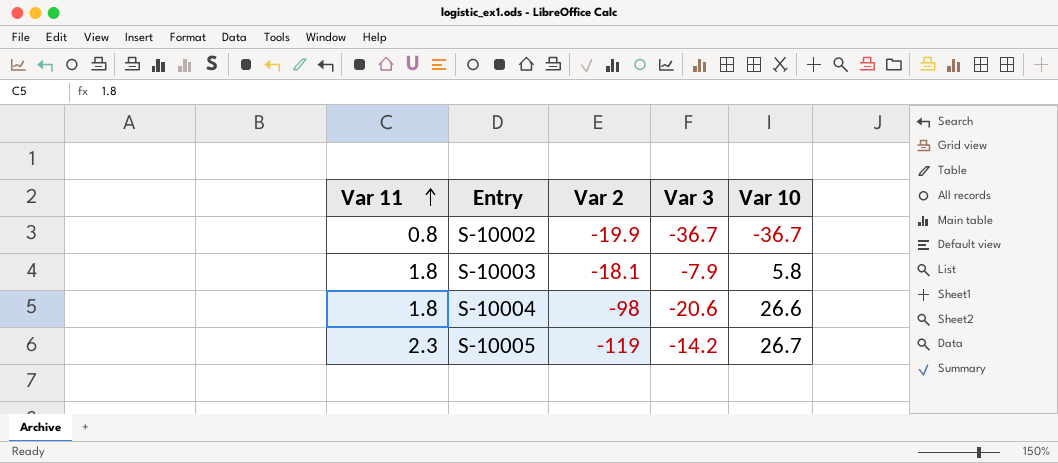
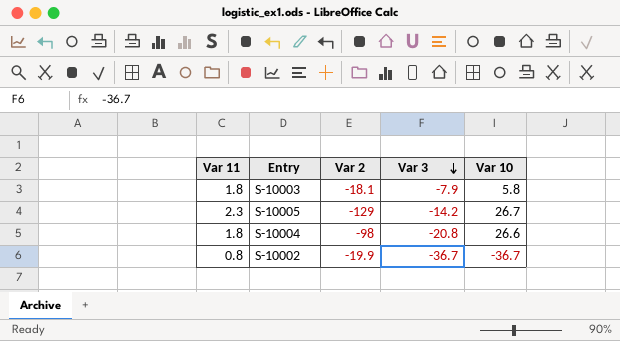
row order: Var 11 ascending -> Var 3 descending
S-10005 | Var 2: -119 -> -129
S-10004 | Var 3: -20.6 -> -20.8

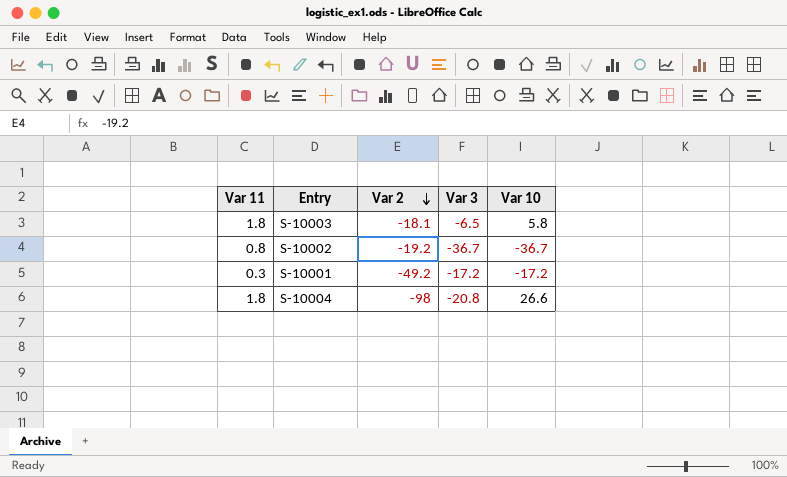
row order: Var 3 descending -> Var 2 descending
row S-10005: 2.3 | -129 | -14.2 | 26.7 -> none
S-10003 | Var 3: -7.9 -> -6.5
S-10002 | Var 2: -19.9 -> -19.2
row S-10001: none -> 0.3 | -49.2 | -17.2 | -17.2

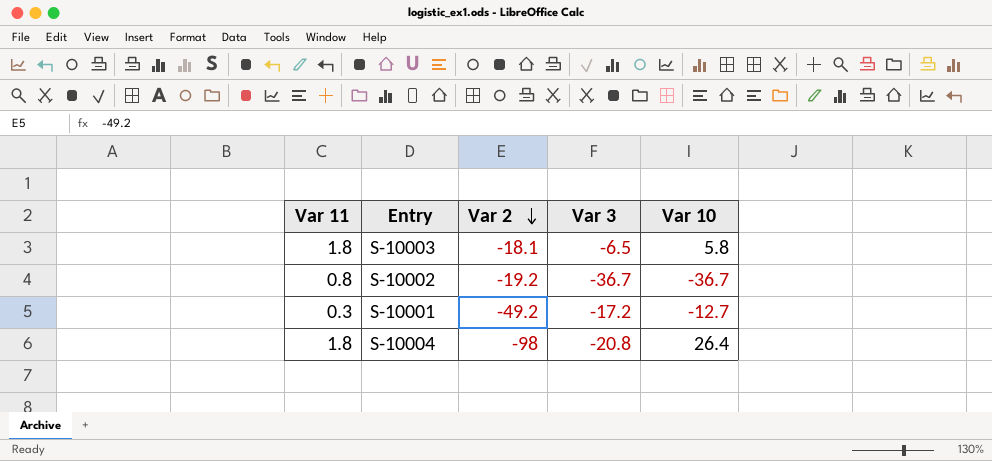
S-10001 | Var 10: -17.2 -> -12.7
S-10004 | Var 10: 26.6 -> 26.4

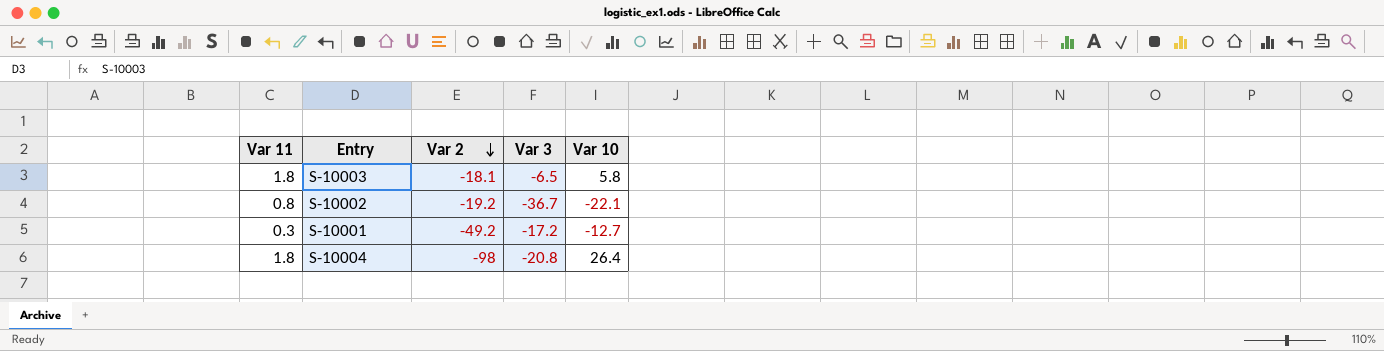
S-10002 | Var 10: -36.7 -> -22.1

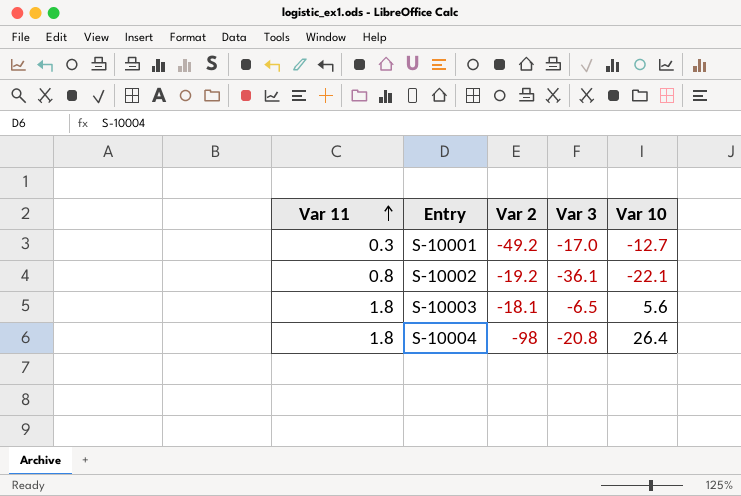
row order: Var 2 descending -> Var 11 ascending
S-10001 | Var 3: -17.2 -> -17.0
S-10002 | Var 3: -36.7 -> -36.1
S-10003 | Var 10: 5.8 -> 5.6

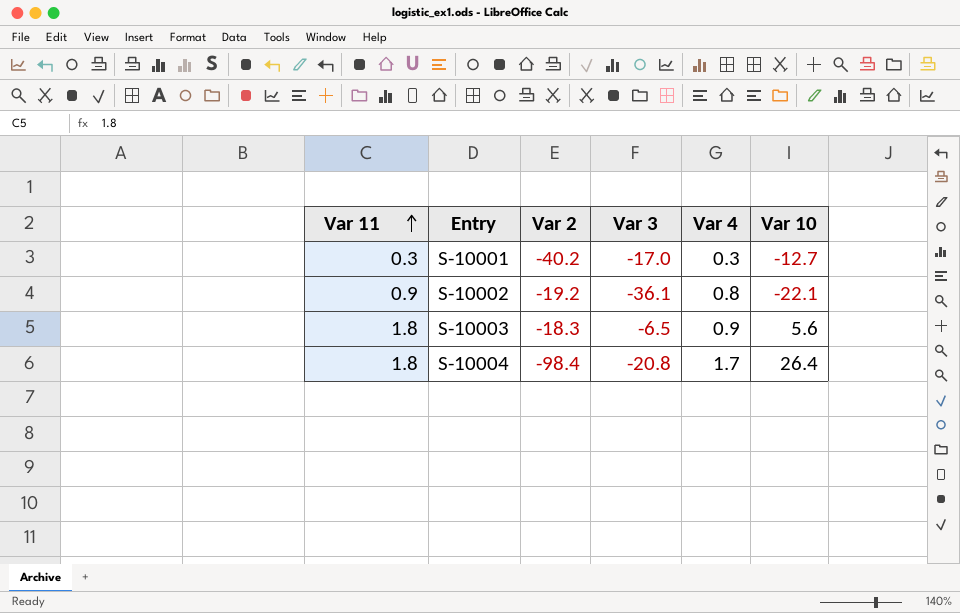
column Var 4 | position: none -> 5
S-10001 | Var 2: -49.2 -> -40.2
S-10002 | Var 11: 0.8 -> 0.9
S-10003 | Var 2: -18.1 -> -18.3
S-10004 | Var 2: -98 -> -98.4

